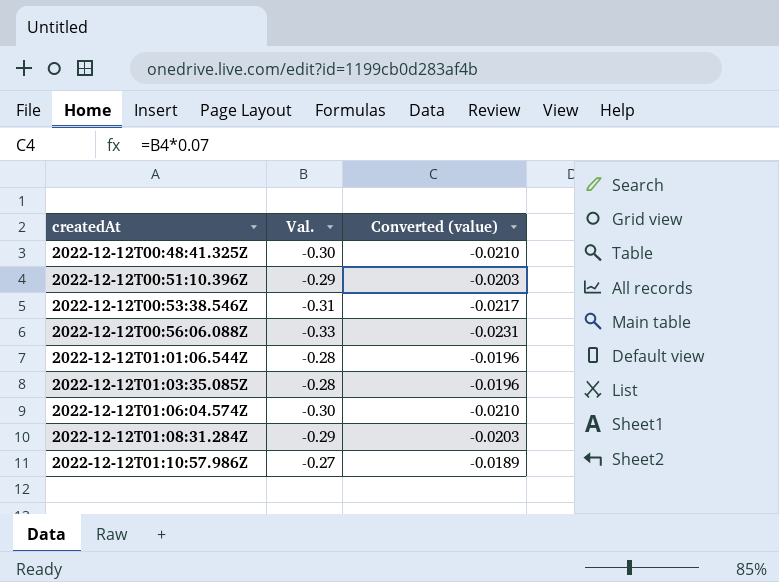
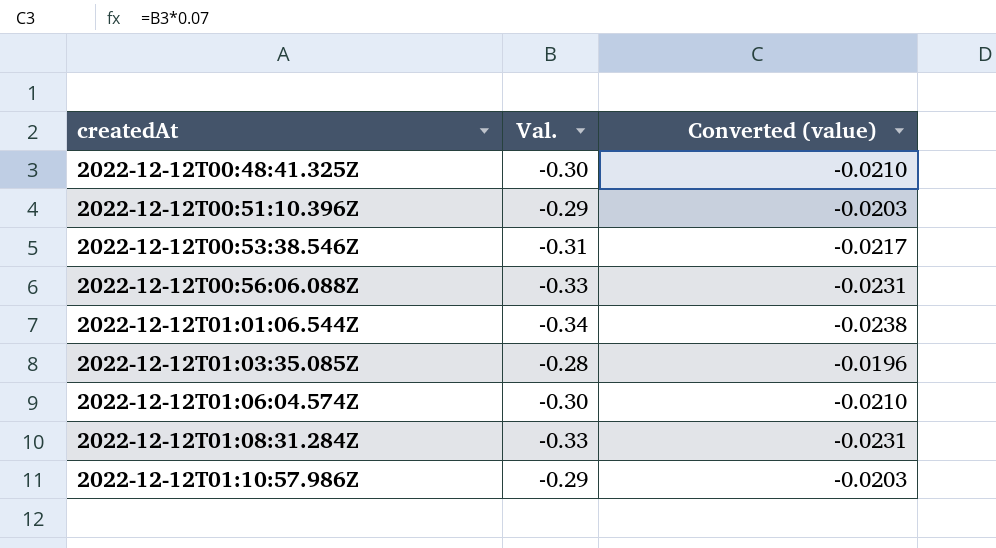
2022-12-12T01:01:06.544Z | Val.: -0.28 -> -0.34
2022-12-12T01:01:06.544Z | Converted (value): -0.0196 -> -0.0238
2022-12-12T01:08:31.284Z | Val.: -0.29 -> -0.33
2022-12-12T01:08:31.284Z | Converted (value): -0.0203 -> -0.0231
2022-12-12T01:10:57.986Z | Val.: -0.27 -> -0.29
2022-12-12T01:10:57.986Z | Converted (value): -0.0189 -> -0.0203

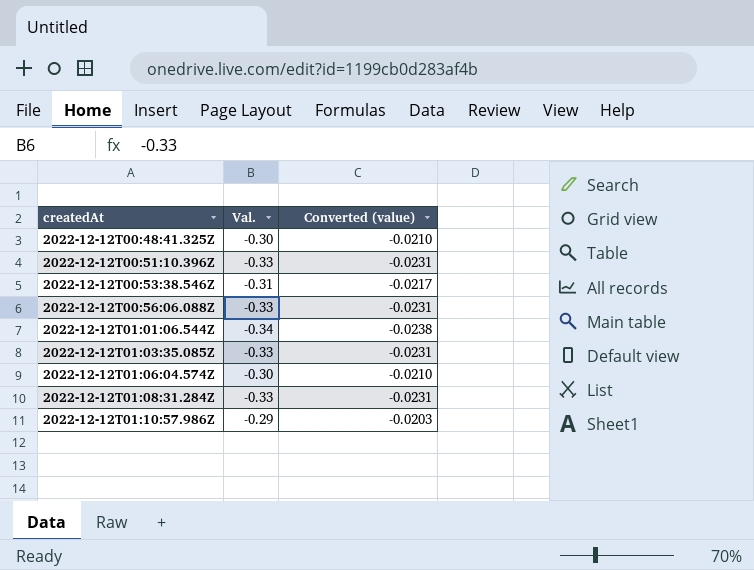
2022-12-12T00:51:10.396Z | Val.: -0.29 -> -0.33
2022-12-12T00:51:10.396Z | Converted (value): -0.0203 -> -0.0231
2022-12-12T01:03:35.085Z | Val.: -0.28 -> -0.33
2022-12-12T01:03:35.085Z | Converted (value): -0.0196 -> -0.0231

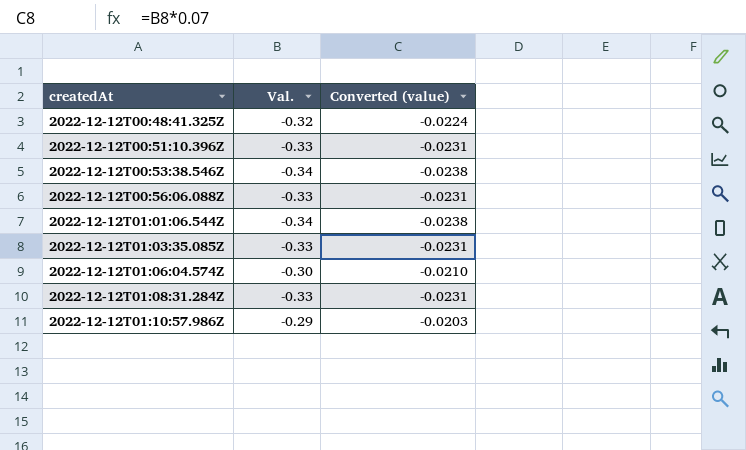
2022-12-12T00:48:41.325Z | Val.: -0.30 -> -0.32
2022-12-12T00:48:41.325Z | Converted (value): -0.0210 -> -0.0224
2022-12-12T00:53:38.546Z | Val.: -0.31 -> -0.34
2022-12-12T00:53:38.546Z | Converted (value): -0.0217 -> -0.0238

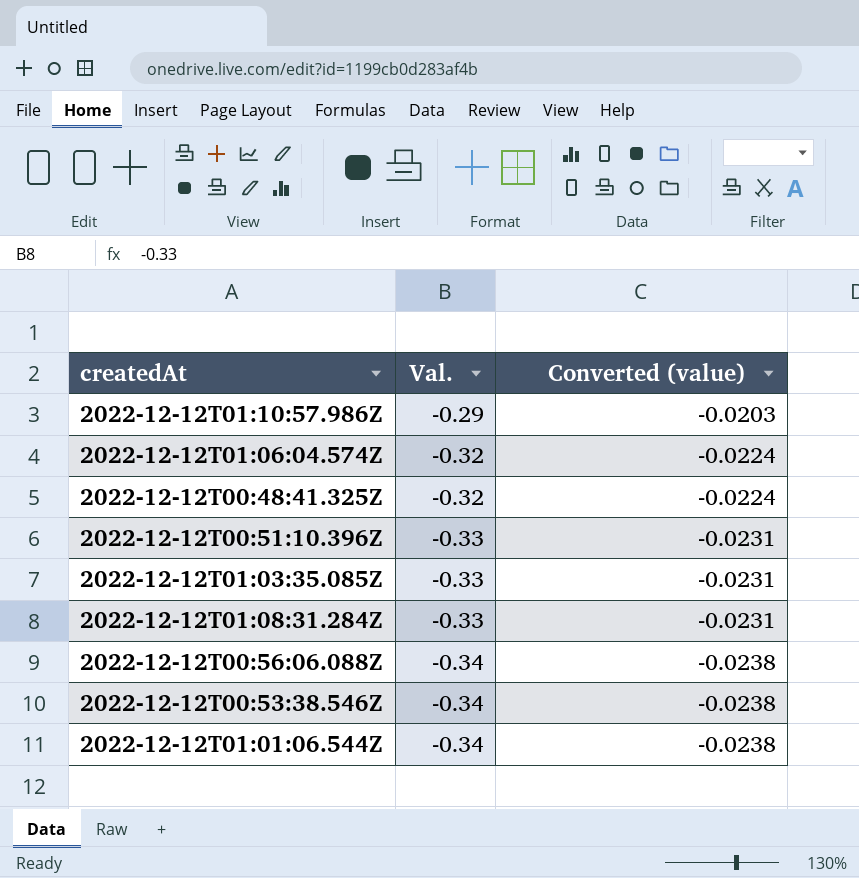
row order: createdAt ascending -> Val. descending
2022-12-12T01:06:04.574Z | Val.: -0.30 -> -0.32
2022-12-12T01:06:04.574Z | Converted (value): -0.0210 -> -0.0224
2022-12-12T00:56:06.088Z | Val.: -0.33 -> -0.34
2022-12-12T00:56:06.088Z | Converted (value): -0.0231 -> -0.0238

